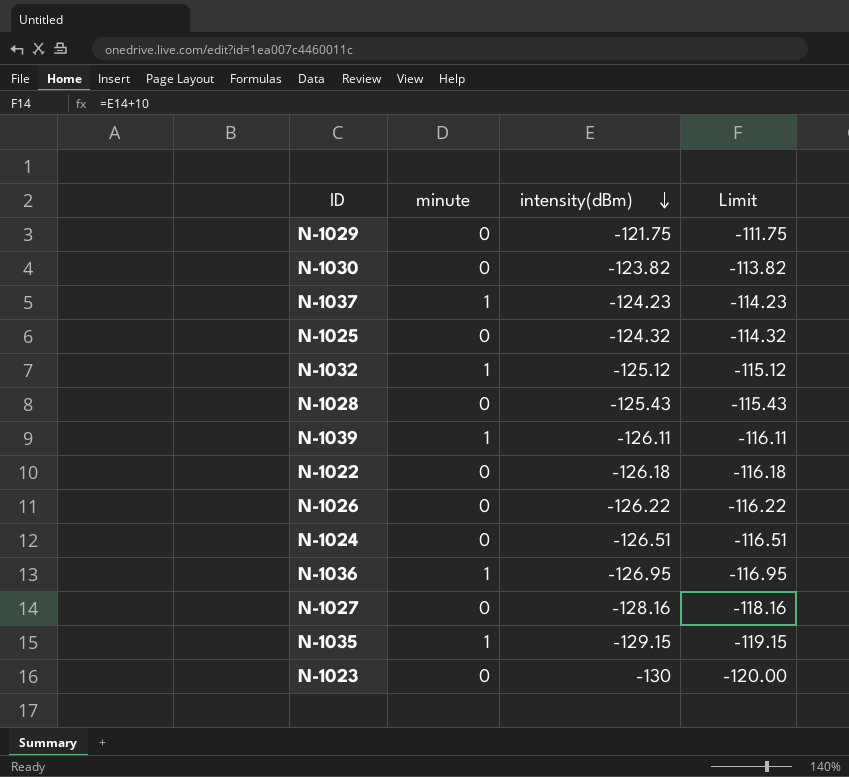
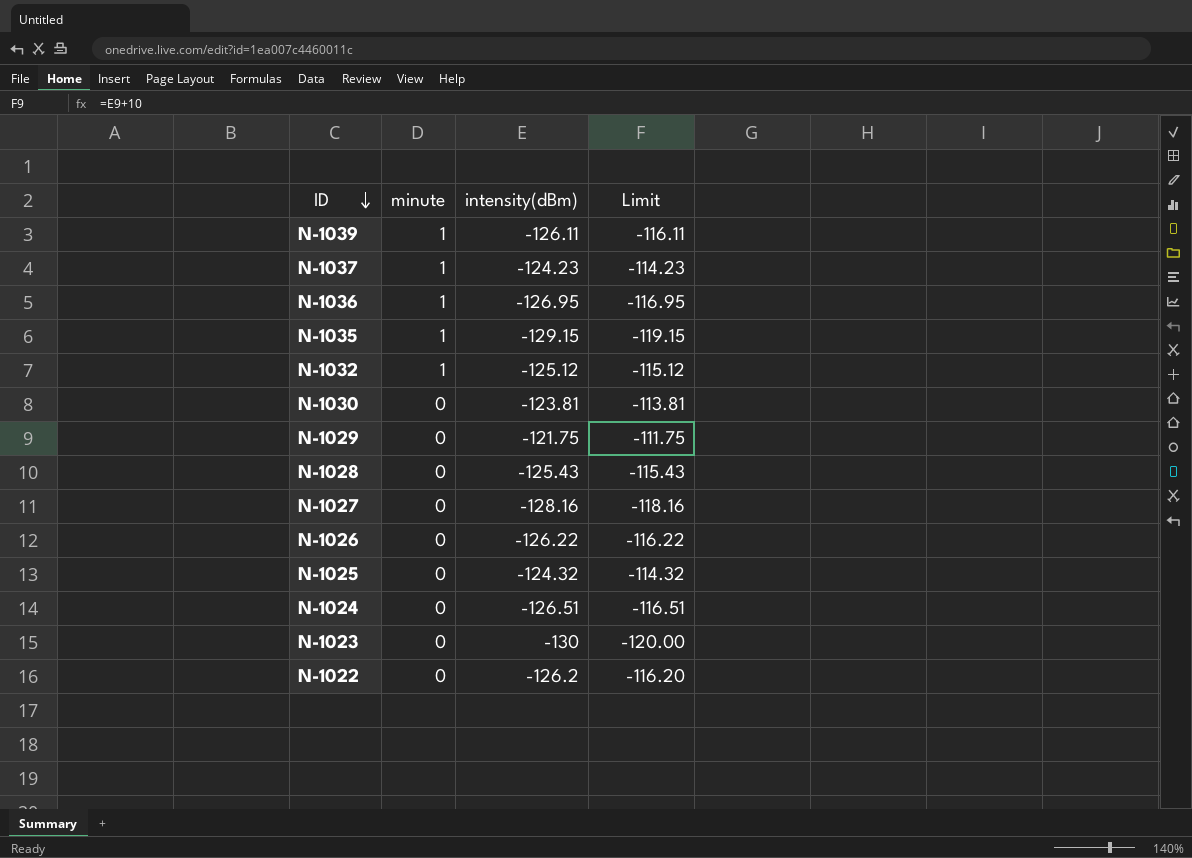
row order: intensity(dBm) descending -> ID descending
N-1030 | intensity(dBm): -123.82 -> -123.81
N-1030 | Limit: -113.82 -> -113.81
N-1022 | intensity(dBm): -126.18 -> -126.2
N-1022 | Limit: -116.18 -> -116.20

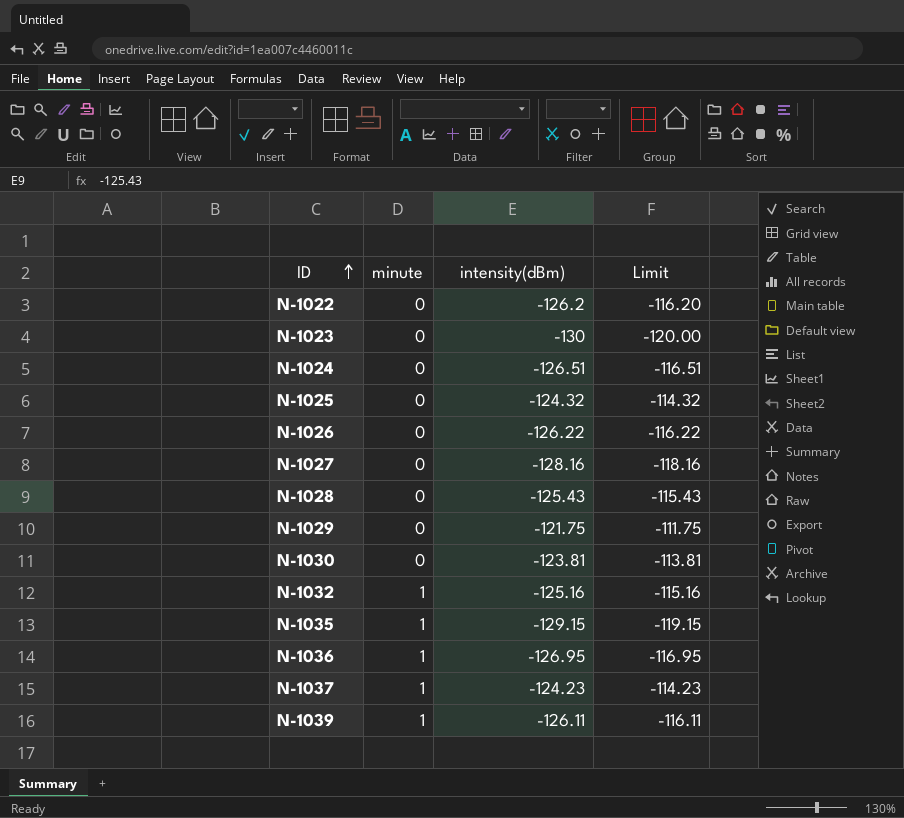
row order: ID descending -> ID ascending
N-1032 | intensity(dBm): -125.12 -> -125.16
N-1032 | Limit: -115.12 -> -115.16

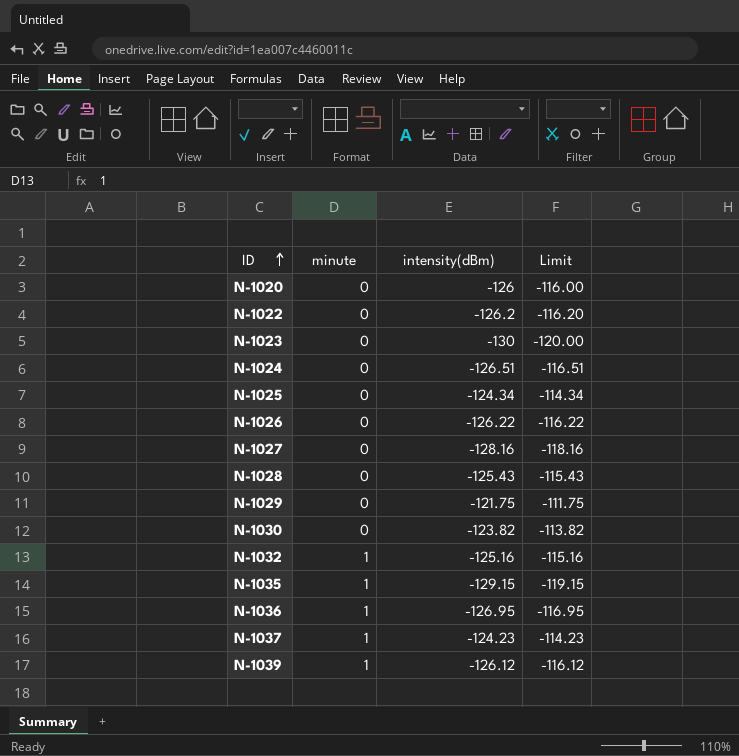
row N-1020: none -> 0 | -126 | -116.00
N-1025 | intensity(dBm): -124.32 -> -124.34
N-1025 | Limit: -114.32 -> -114.34
N-1030 | intensity(dBm): -123.81 -> -123.82
N-1030 | Limit: -113.81 -> -113.82
N-1039 | intensity(dBm): -126.11 -> -126.12
N-1039 | Limit: -116.11 -> -116.12

